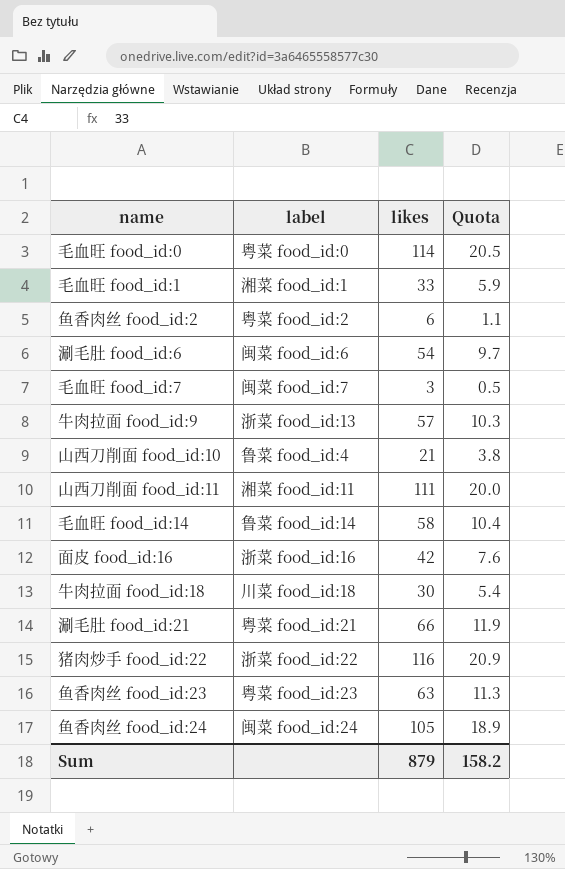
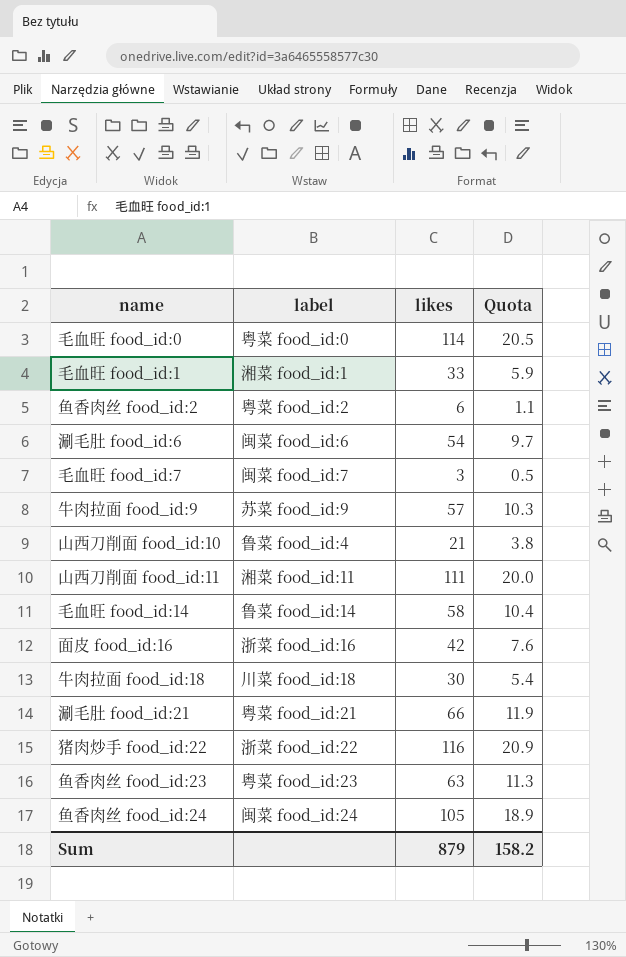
牛肉拉面 food_id:9 | label: 浙菜 food_id:13 -> 苏菜 food_id:9

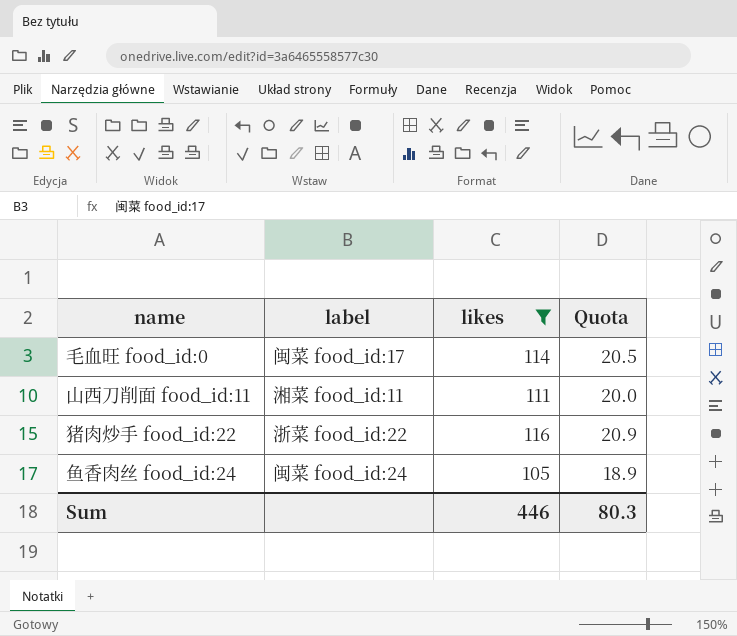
filter: none -> likes >= 105
毛血旺 food_id:0 | label: 粤菜 food_id:0 -> 闽菜 food_id:17
Sum | likes: 879 -> 446
Sum | Quota: 158.2 -> 80.3

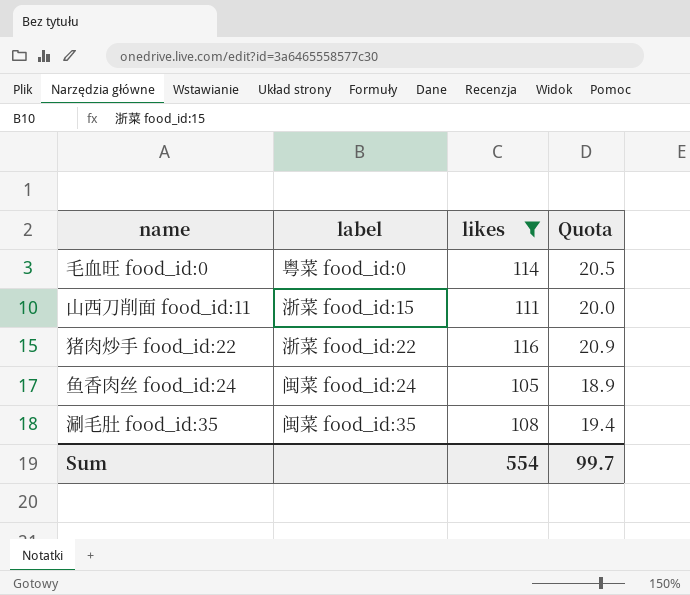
毛血旺 food_id:0 | label: 闽菜 food_id:17 -> 粤菜 food_id:0
山西刀削面 food_id:11 | label: 湘菜 food_id:11 -> 浙菜 food_id:15
row 涮毛肚 food_id:35: none -> 闽菜 food_id:35 | 108 | 19.4
Sum | likes: 446 -> 554
Sum | Quota: 80.3 -> 99.7

